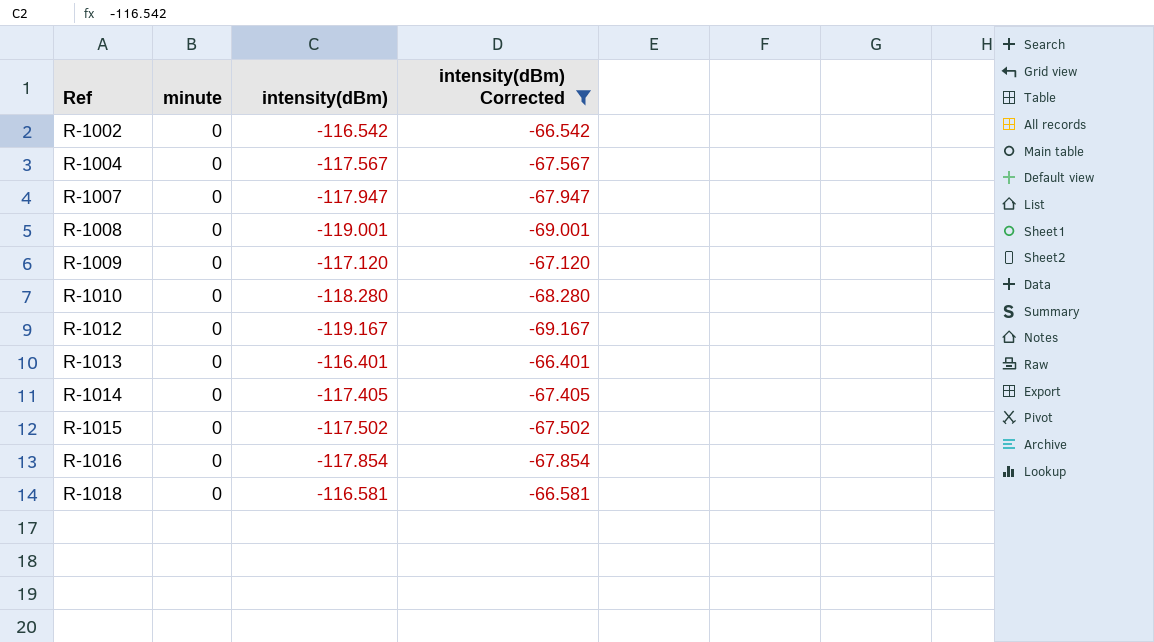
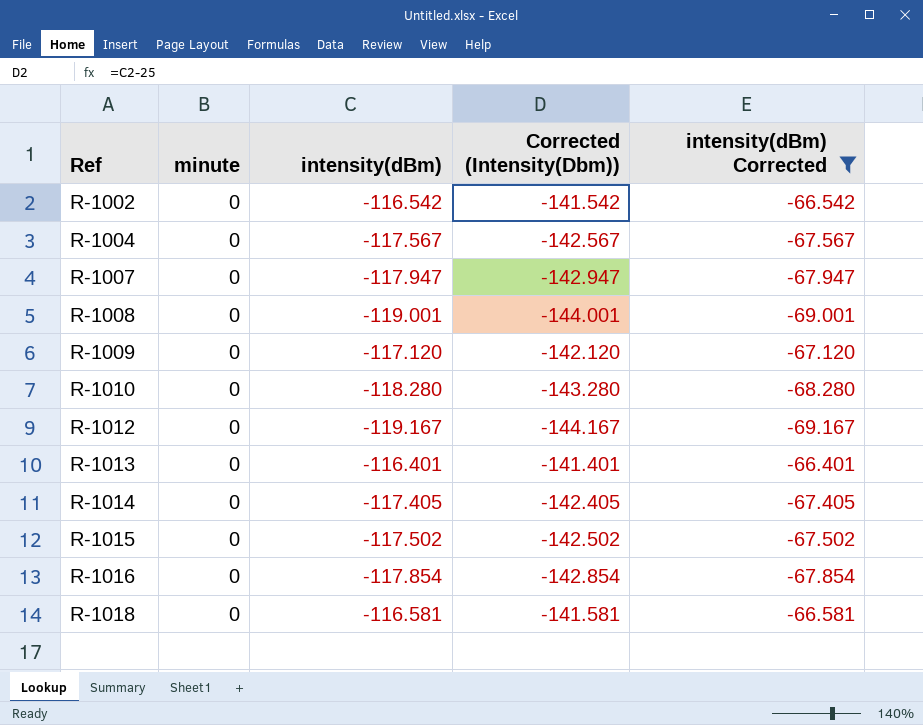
column Corrected (Intensity(Dbm)) | formula: none -> [intensity(dBm)] - 25

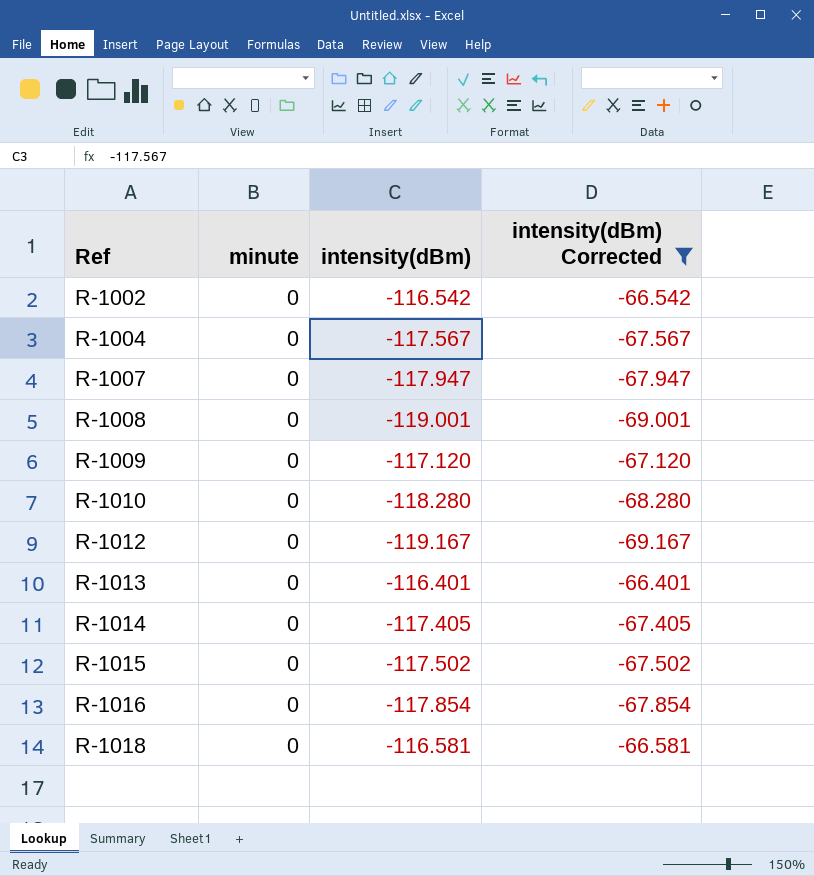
column Corrected (Intensity(Dbm)) | formula: [intensity(dBm)] - 25 -> none

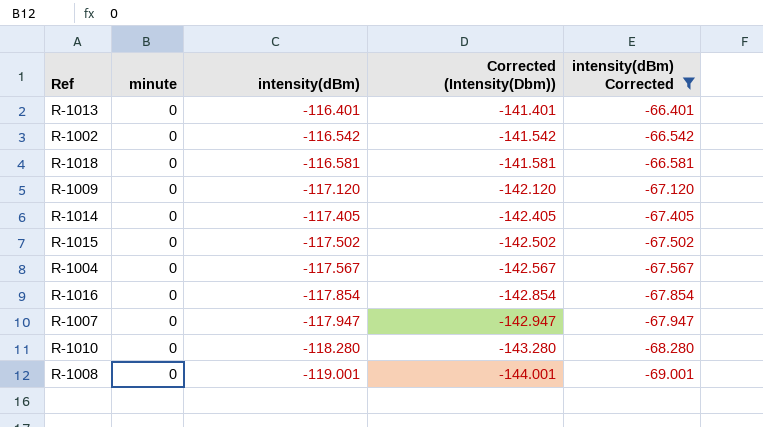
row order: Ref ascending -> intensity(dBm) descending
column Corrected (Intensity(Dbm)) | formula: none -> [intensity(dBm)] - 25
row R-1012: 0 | -119.167 | -69.167 -> none

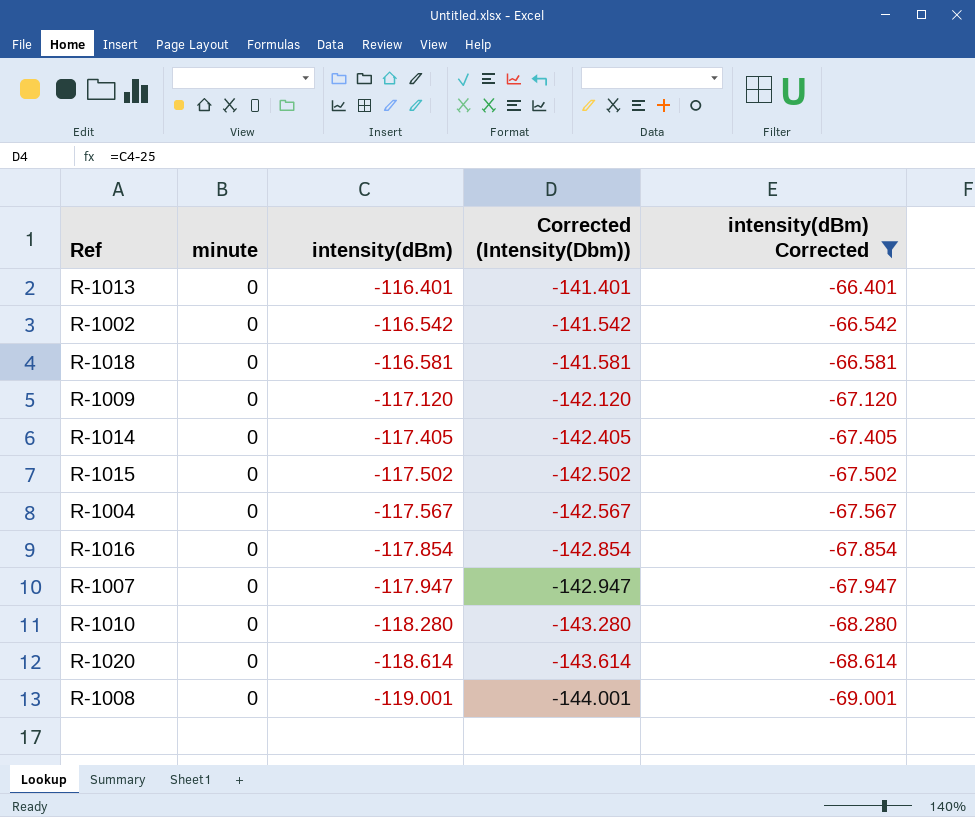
row R-1020: none -> 0 | -118.614 | -143.614 | -68.614

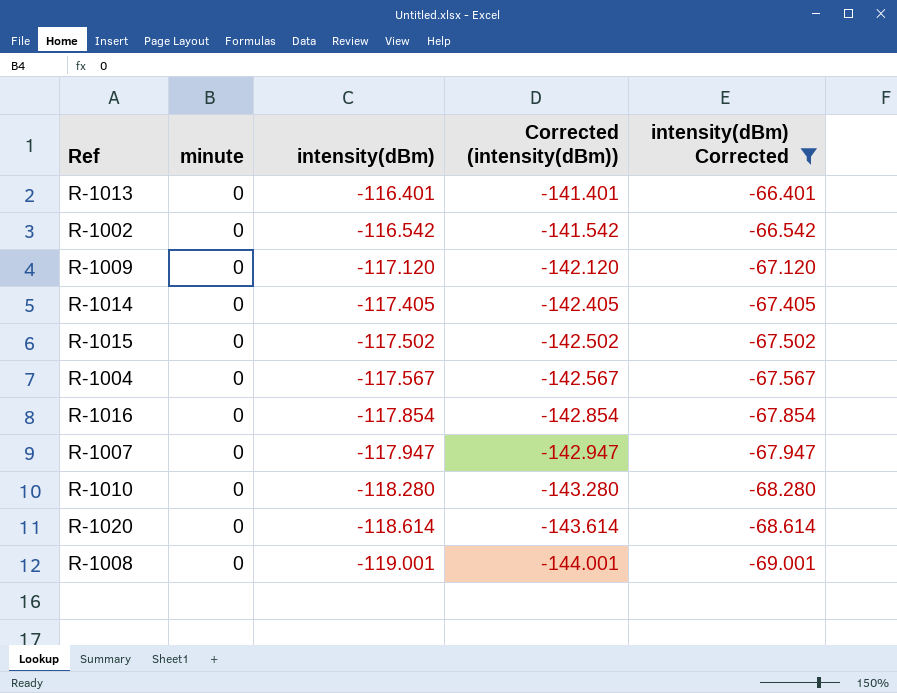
column name: Corrected (Intensity(Dbm)) -> Corrected (intensity(dBm))
row R-1018: 0 | -116.581 | -141.581 | -66.581 -> none

